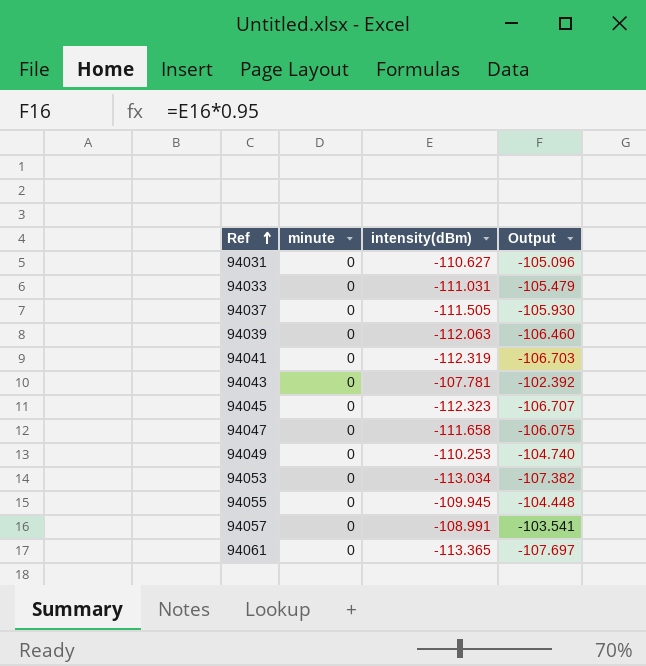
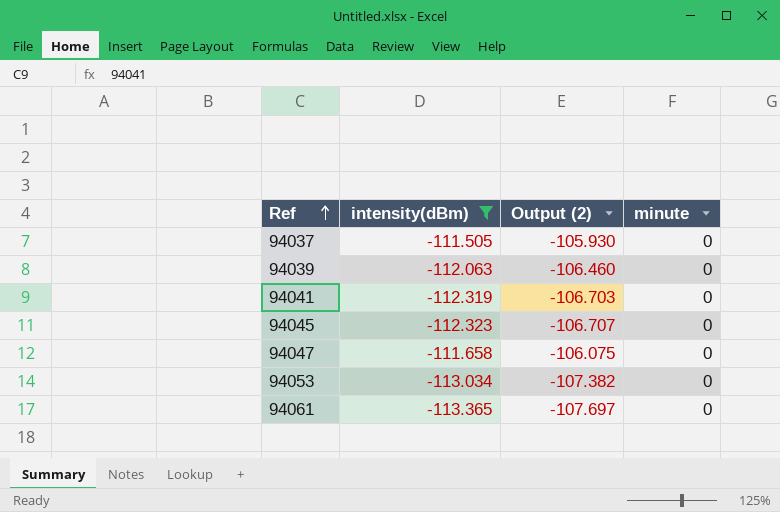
filter: none -> intensity(dBm) <= -111.505
column name: Output -> Output (2)
column minute | position: 2 -> 4

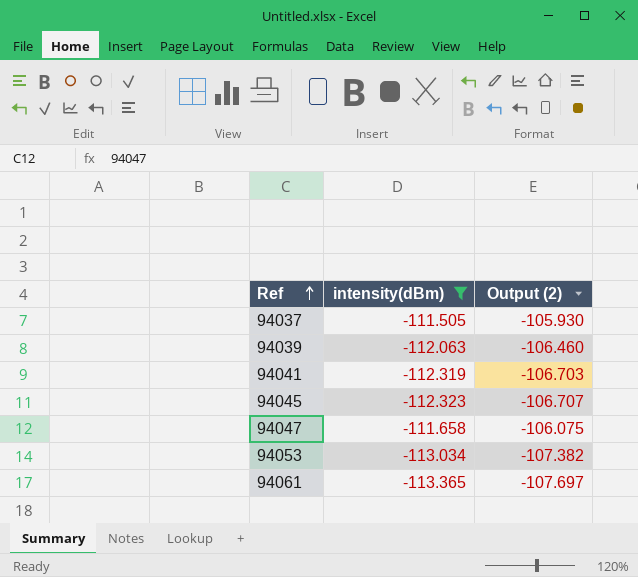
column minute | position: 4 -> none

